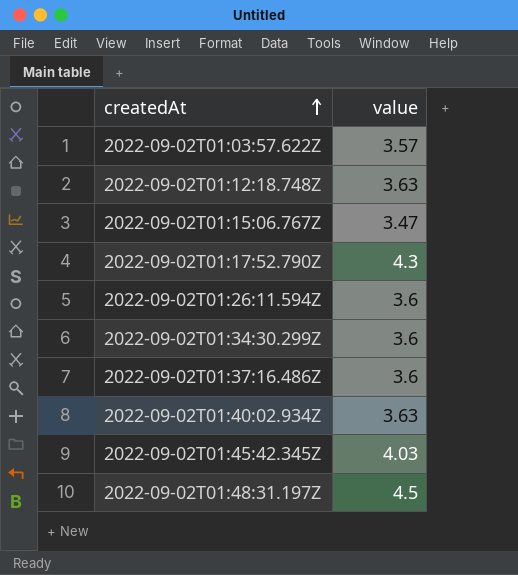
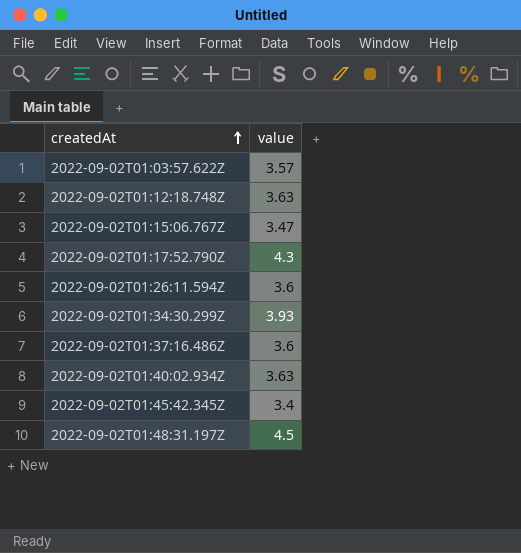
2022-09-02T01:34:30.299Z | value: 3.6 -> 3.93
2022-09-02T01:45:42.345Z | value: 4.03 -> 3.4

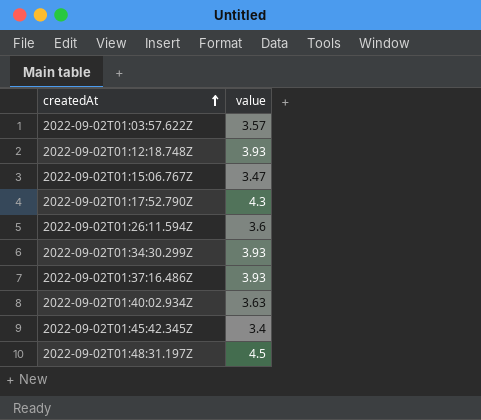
2022-09-02T01:12:18.748Z | value: 3.63 -> 3.93
2022-09-02T01:37:16.486Z | value: 3.6 -> 3.93

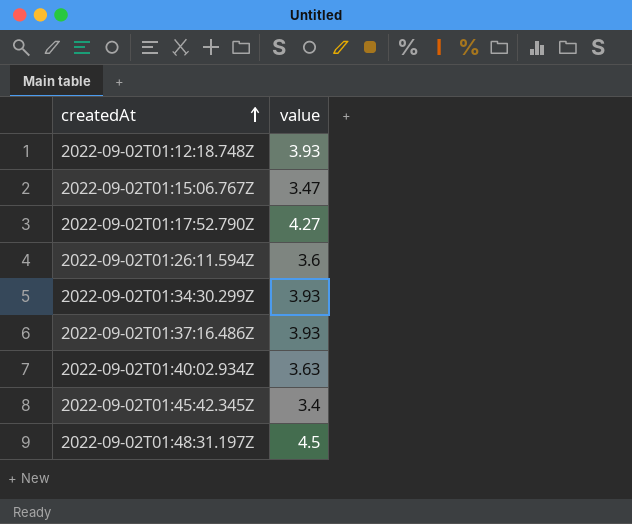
row 2022-09-02T01:03:57.622Z: 3.57 -> none
2022-09-02T01:17:52.790Z | value: 4.3 -> 4.27

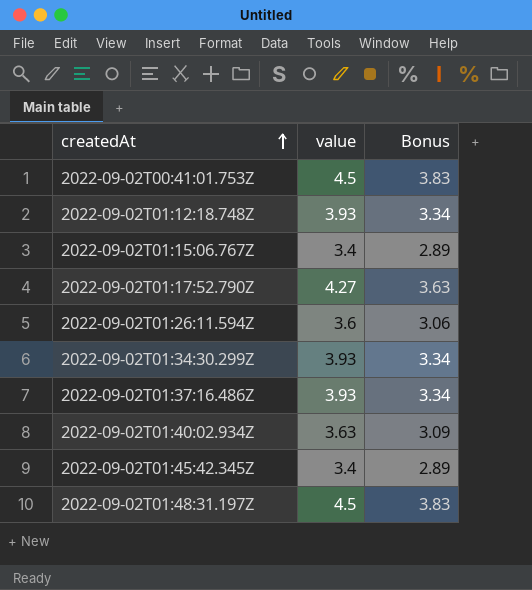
column Bonus | formula: none -> [value] * 0.85
row 2022-09-02T00:41:01.753Z: none -> 4.5 | 3.83
2022-09-02T01:15:06.767Z | value: 3.47 -> 3.4

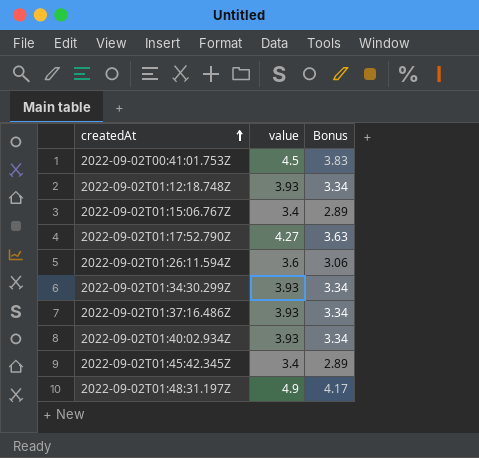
2022-09-02T01:40:02.934Z | value: 3.63 -> 3.93
2022-09-02T01:40:02.934Z | Bonus: 3.09 -> 3.34
2022-09-02T01:48:31.197Z | value: 4.5 -> 4.9
2022-09-02T01:48:31.197Z | Bonus: 3.83 -> 4.17

